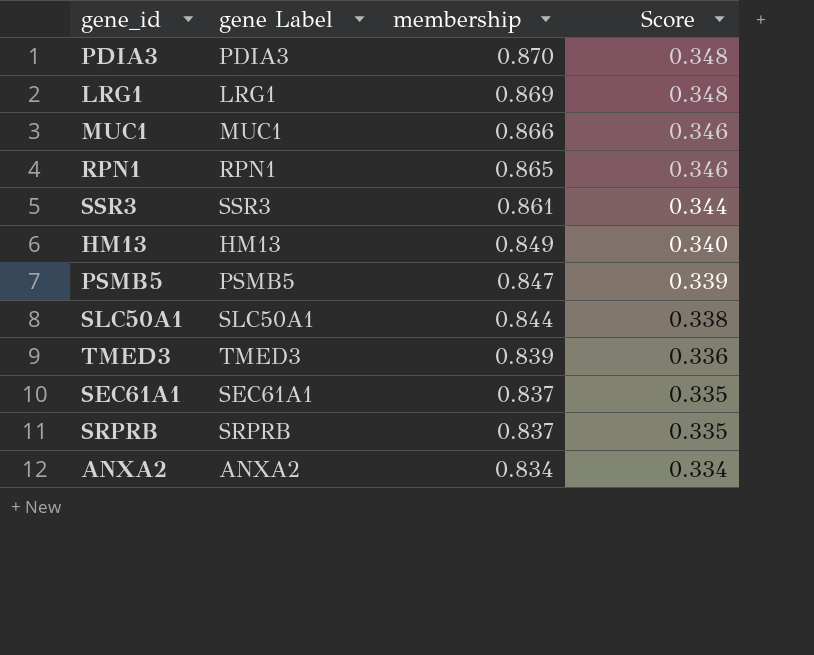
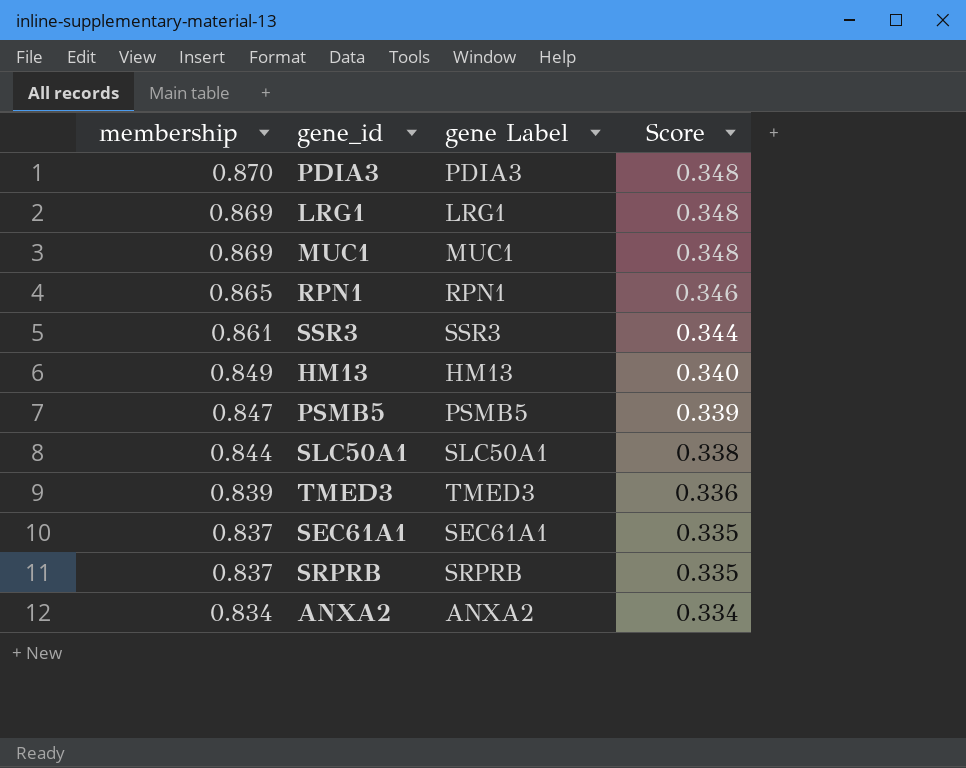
column membership | position: 3 -> 1
MUC1 | membership: 0.866 -> 0.869
MUC1 | Score: 0.346 -> 0.348

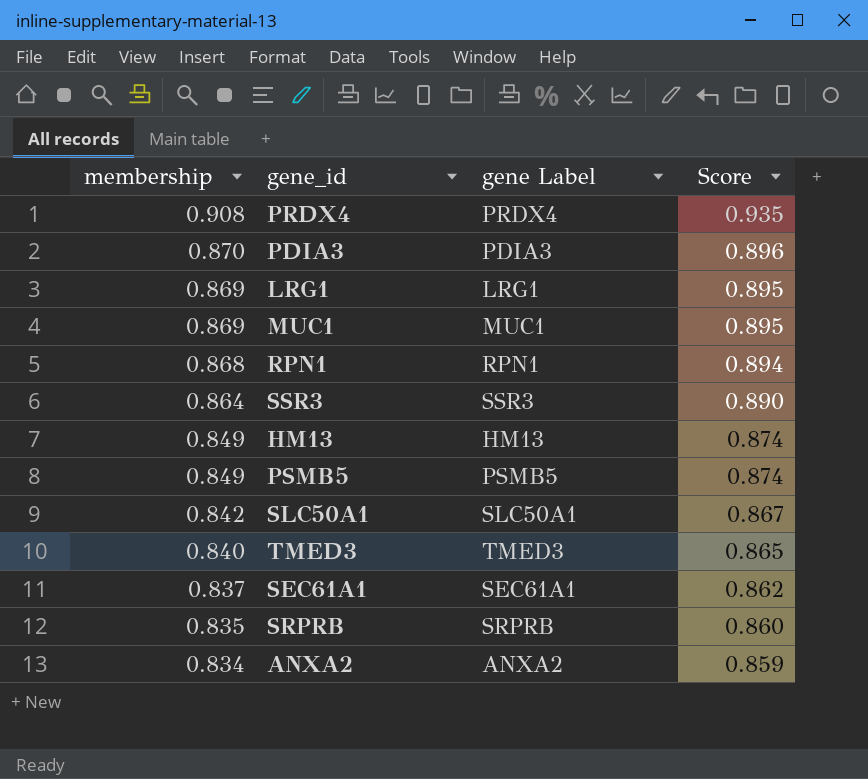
column Score | formula: [membership] * 0.4 -> [membership] * 1.03
row PRDX4: none -> 0.908 | PRDX4 | 0.935
RPN1 | membership: 0.865 -> 0.868
SSR3 | membership: 0.861 -> 0.864
PSMB5 | membership: 0.847 -> 0.849
SLC50A1 | membership: 0.844 -> 0.842
TMED3 | membership: 0.839 -> 0.840
SRPRB | membership: 0.837 -> 0.835

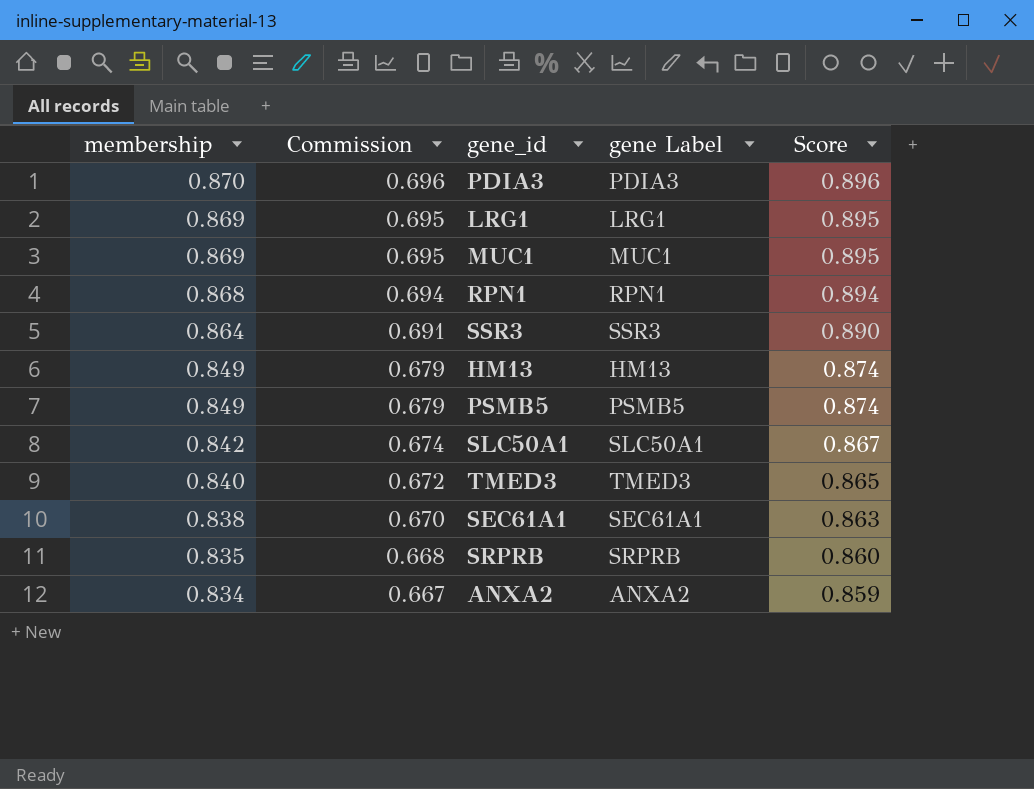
column Commission | formula: none -> [membership] * 0.8
row PRDX4: 0.908 | PRDX4 | 0.935 -> none
SEC61A1 | membership: 0.837 -> 0.838
SEC61A1 | Score: 0.862 -> 0.863

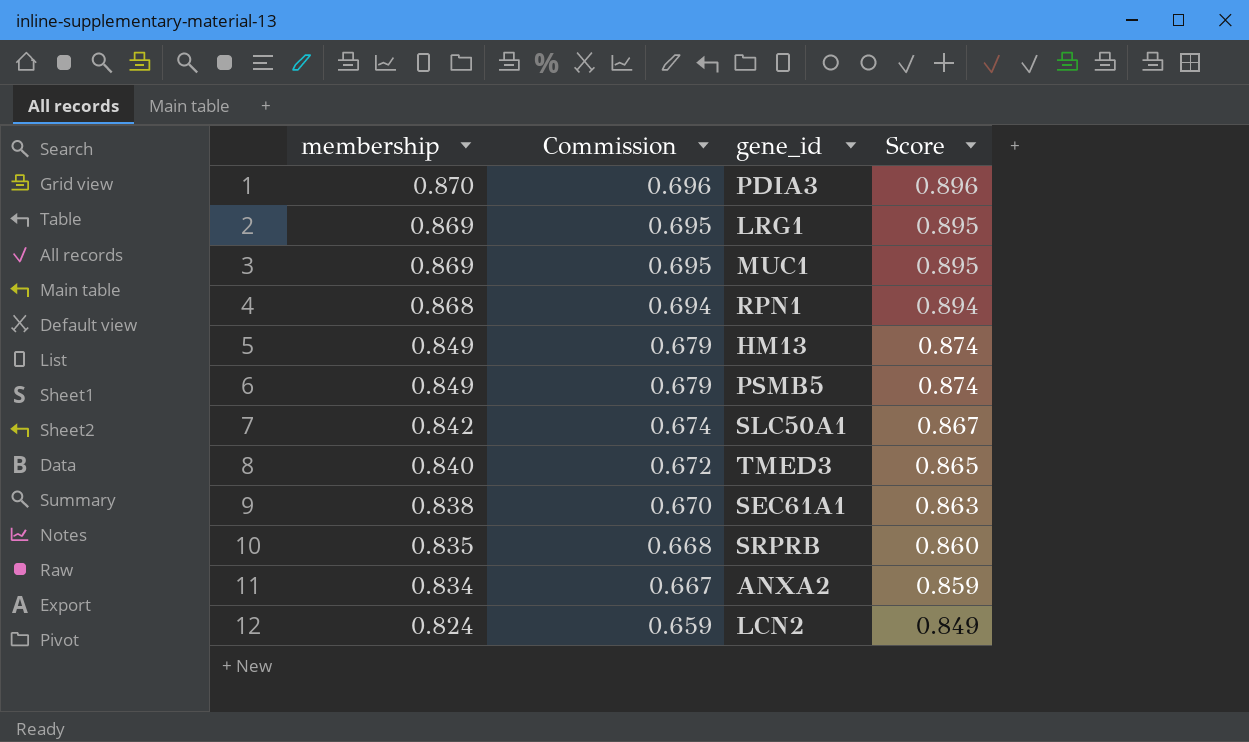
column gene Label | position: 4 -> none
row SSR3: 0.864 | 0.691 | SSR3 | 0.890 -> none
row LCN2: none -> 0.824 | 0.659 | 0.849

